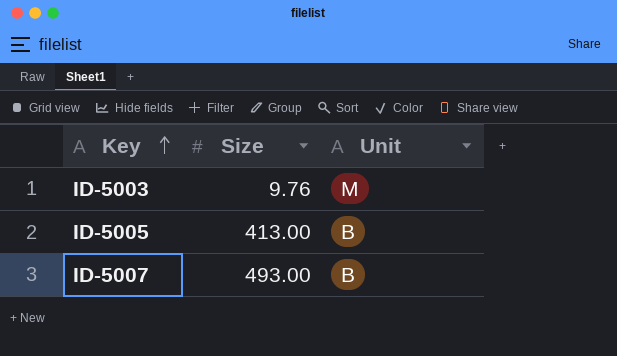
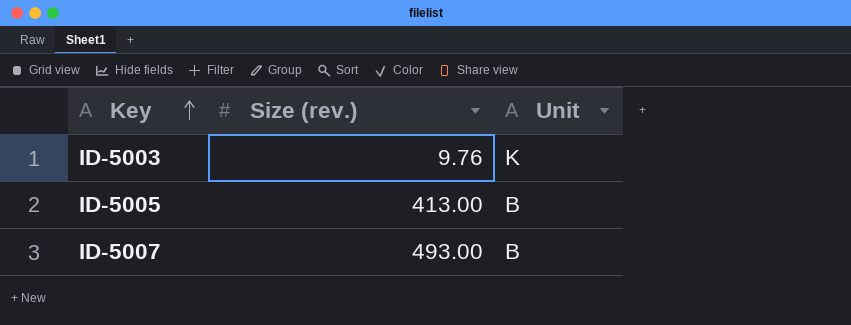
column name: Size -> Size (rev.)
ID-5003 | Unit: M -> K

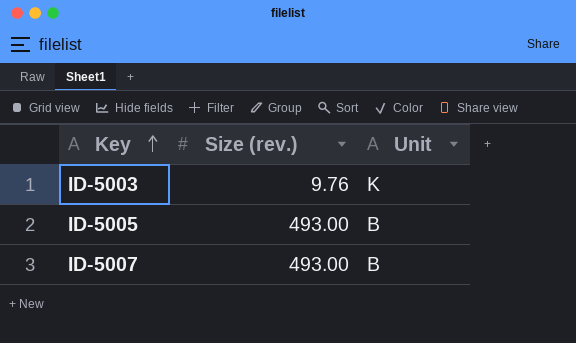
ID-5005 | Size (rev.): 413.00 -> 493.00

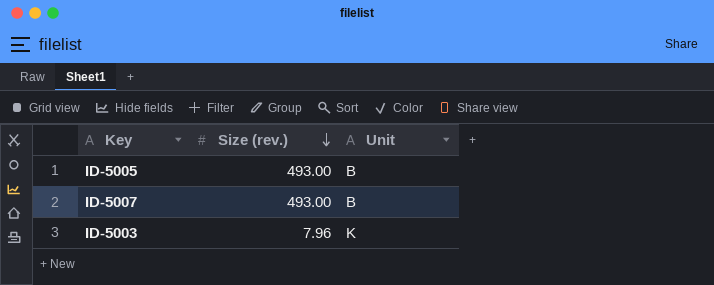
row order: Key ascending -> Size (rev.) descending
ID-5003 | Size (rev.): 9.76 -> 7.96

